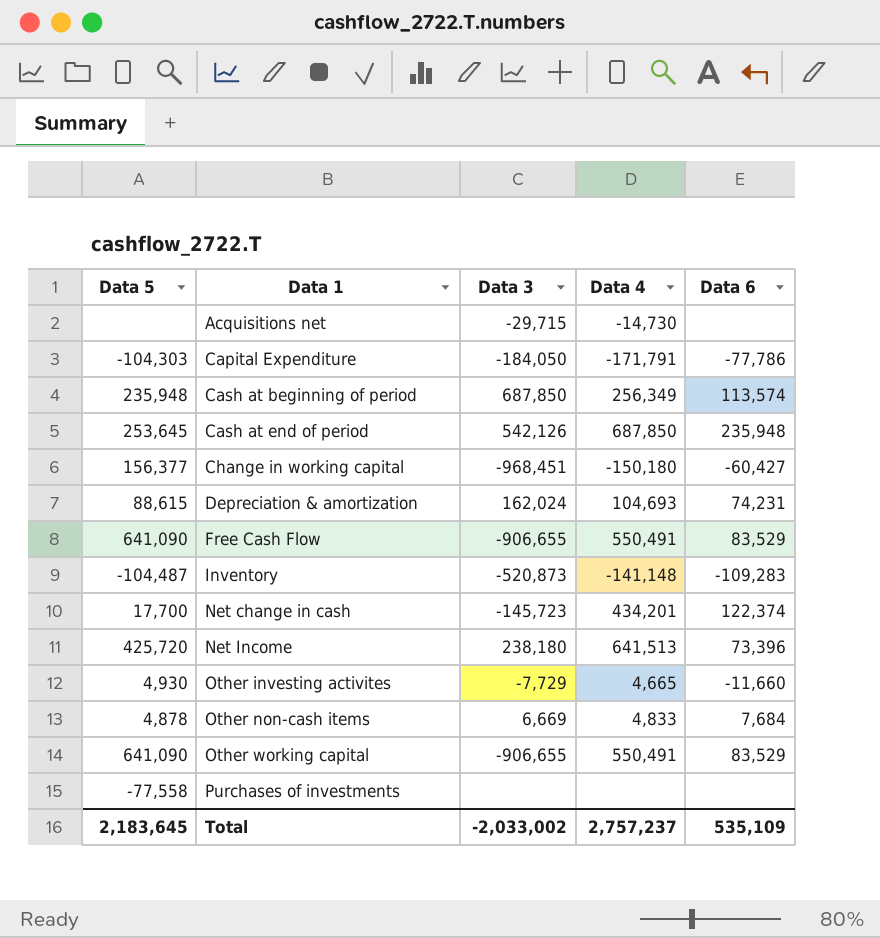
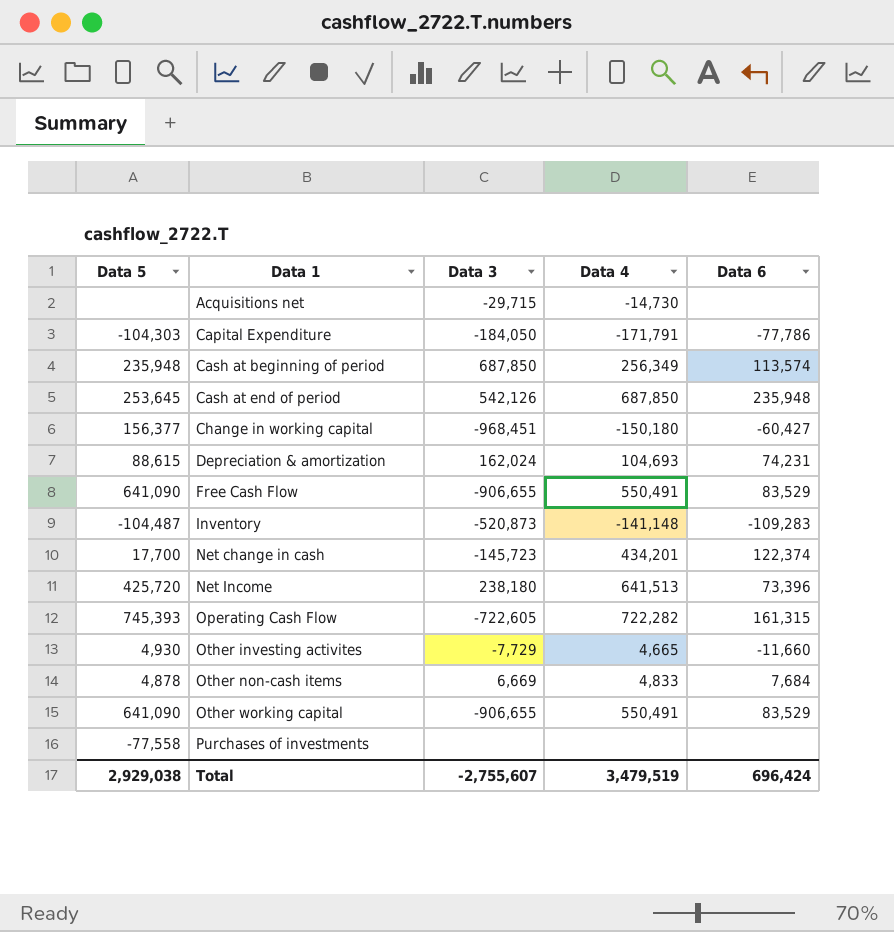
row Operating Cash Flow: none -> 745,393 | -722,605 | 722,282 | 161,315
Total | Data 5: 2,183,645 -> 2,929,038
Total | Data 3: -2,033,002 -> -2,755,607
Total | Data 4: 2,757,237 -> 3,479,519
Total | Data 6: 535,109 -> 696,424

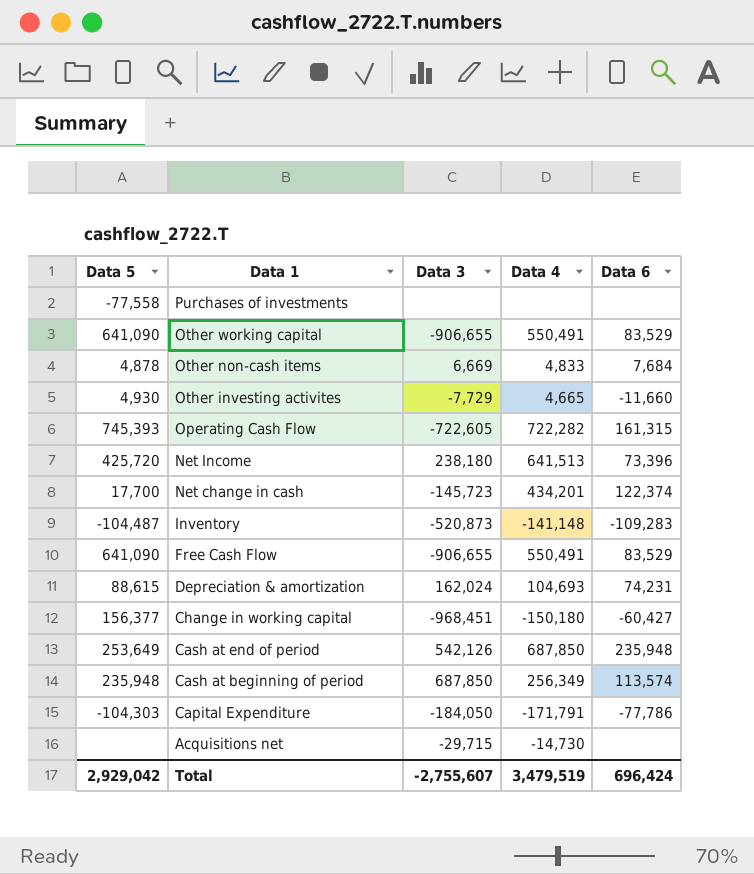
row order: Data 1 ascending -> Data 1 descending
Cash at end of period | Data 5: 253,645 -> 253,649
Total | Data 5: 2,929,038 -> 2,929,042

